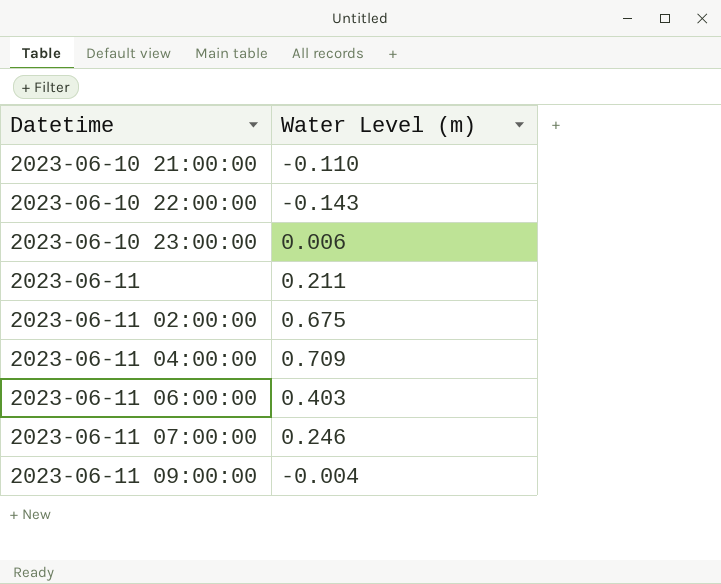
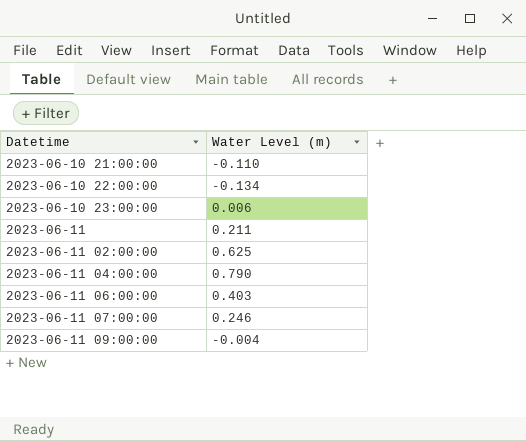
2023-06-10 22:00:00 | Water Level (m): -0.143 -> -0.134
2023-06-11 02:00:00 | Water Level (m): 0.675 -> 0.625
2023-06-11 04:00:00 | Water Level (m): 0.709 -> 0.790

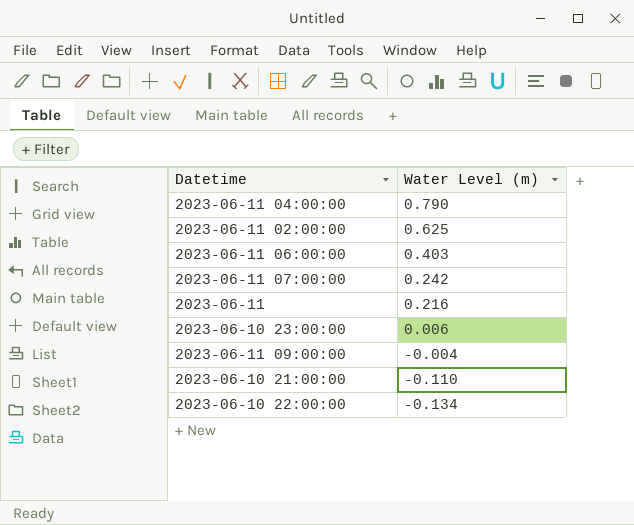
row order: Datetime ascending -> Water Level (m) descending
2023-06-11 07:00:00 | Water Level (m): 0.246 -> 0.242
2023-06-11 | Water Level (m): 0.211 -> 0.216

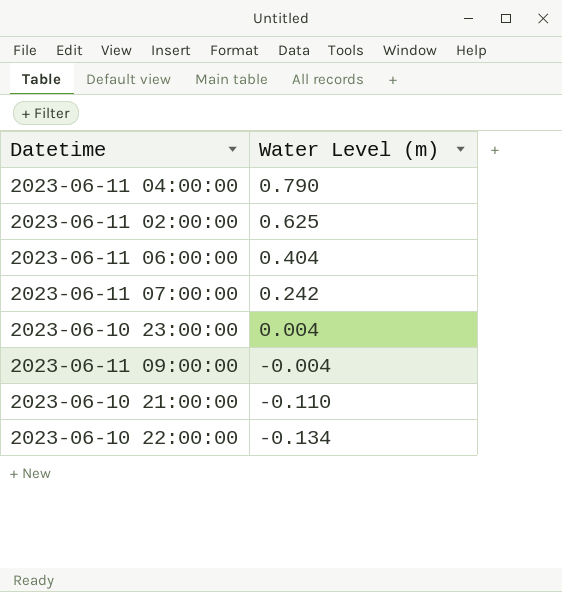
row 2023-06-11: 0.216 -> none
2023-06-11 06:00:00 | Water Level (m): 0.403 -> 0.404
2023-06-10 23:00:00 | Water Level (m): 0.006 -> 0.004

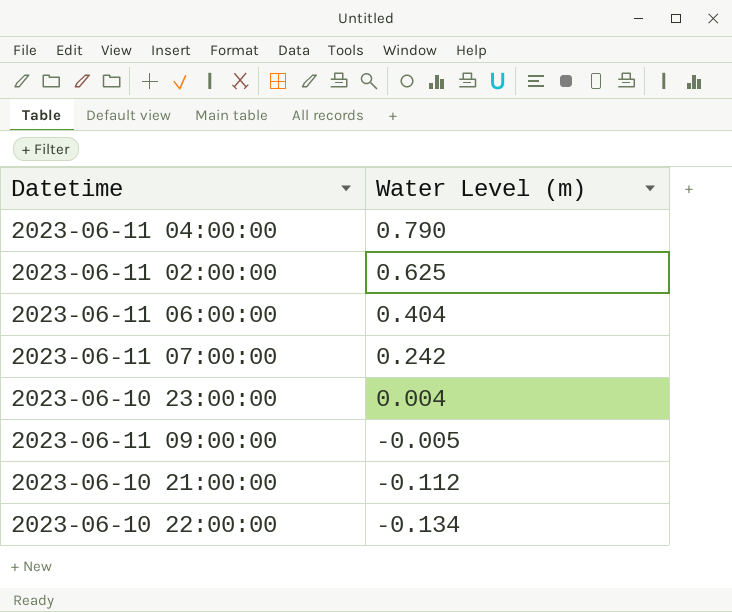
2023-06-11 09:00:00 | Water Level (m): -0.004 -> -0.005
2023-06-10 21:00:00 | Water Level (m): -0.110 -> -0.112

